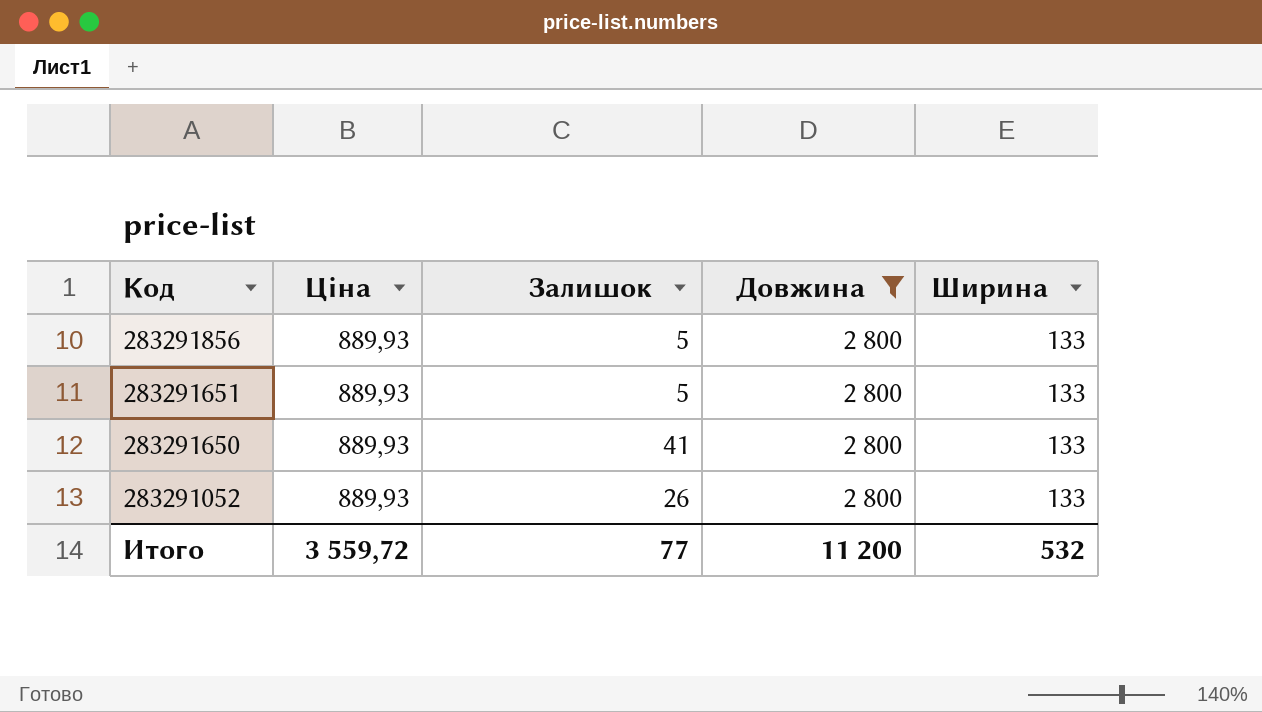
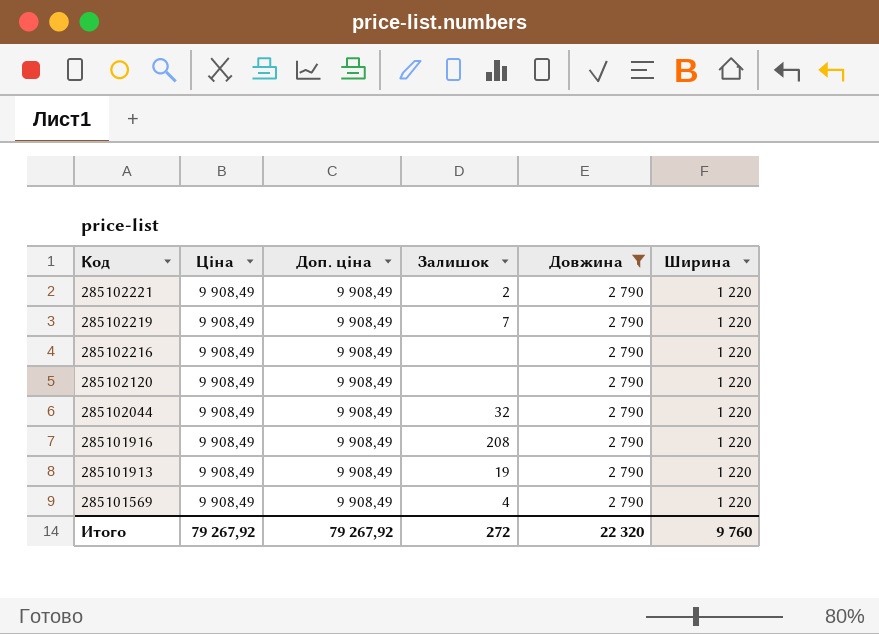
filter: Довжина = 2 800 -> Довжина = 2 790
column Доп. ціна | position: none -> 3
Итого | Ціна: 3 559,72 -> 79 267,92
Итого | Залишок: 77 -> 272
Итого | Довжина: 11 200 -> 22 320
Итого | Ширина: 532 -> 9 760

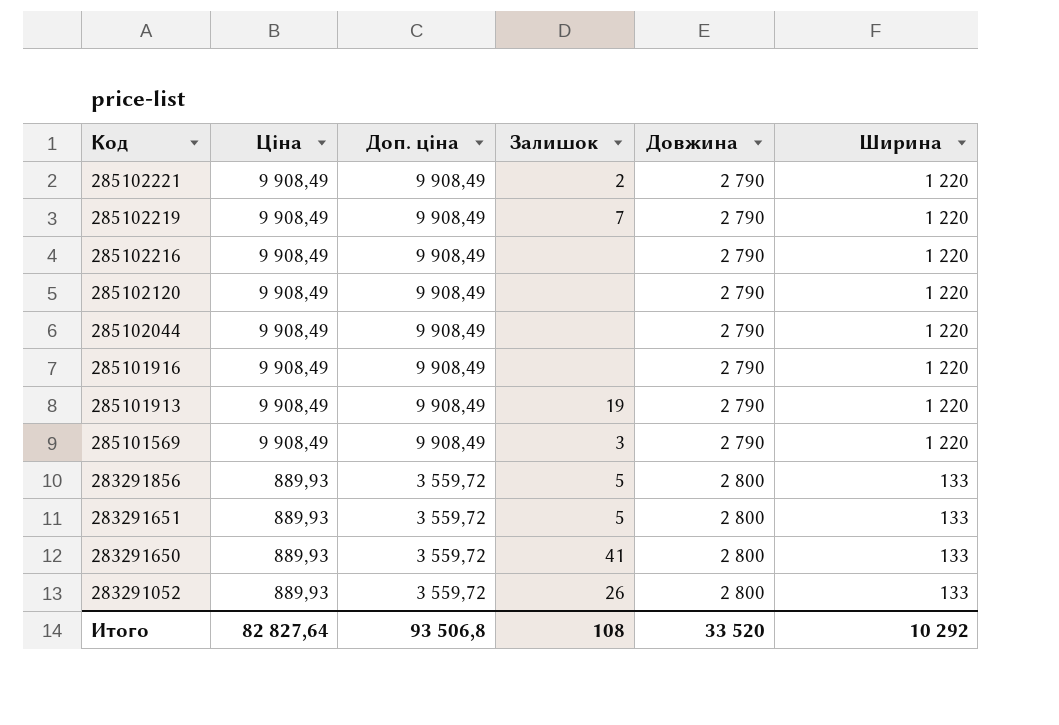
filter: Довжина = 2 790 -> none
285102044 | Залишок: 32 -> none
285101916 | Залишок: 208 -> none
285101569 | Залишок: 4 -> 3
Итого | Ціна: 79 267,92 -> 82 827,64
Итого | Доп. ціна: 79 267,92 -> 93 506,8
Итого | Залишок: 272 -> 108
Итого | Довжина: 22 320 -> 33 520
Итого | Ширина: 9 760 -> 10 292

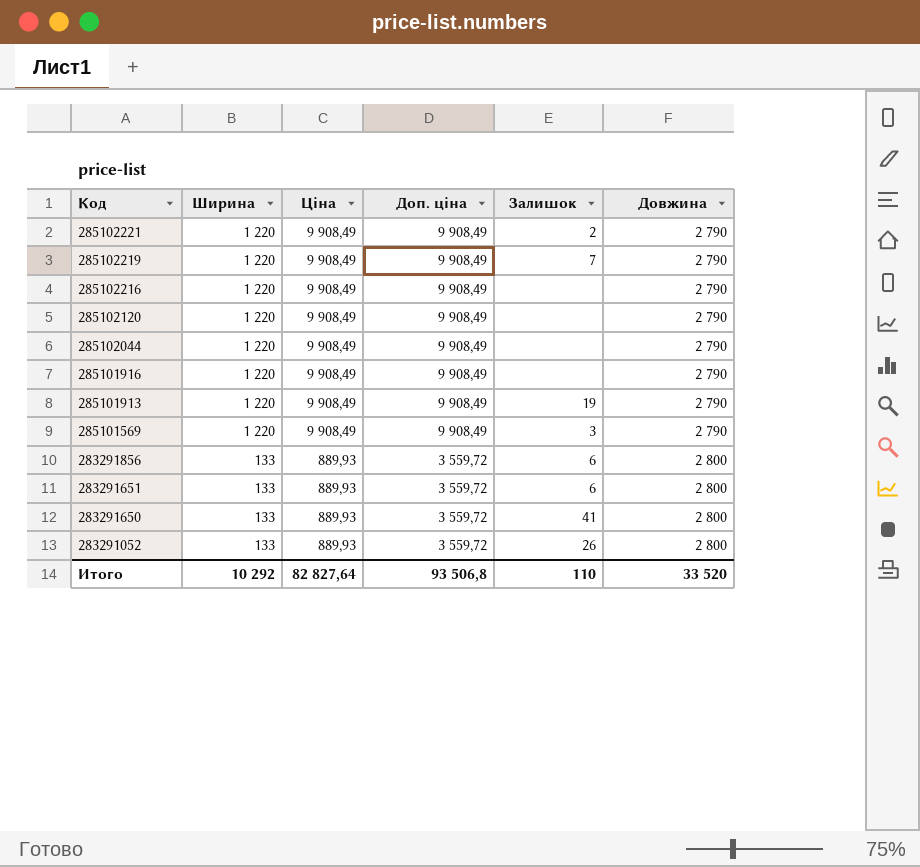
column Ширина | position: 6 -> 2
283291856 | Залишок: 5 -> 6
283291651 | Залишок: 5 -> 6
Итого | Залишок: 108 -> 110

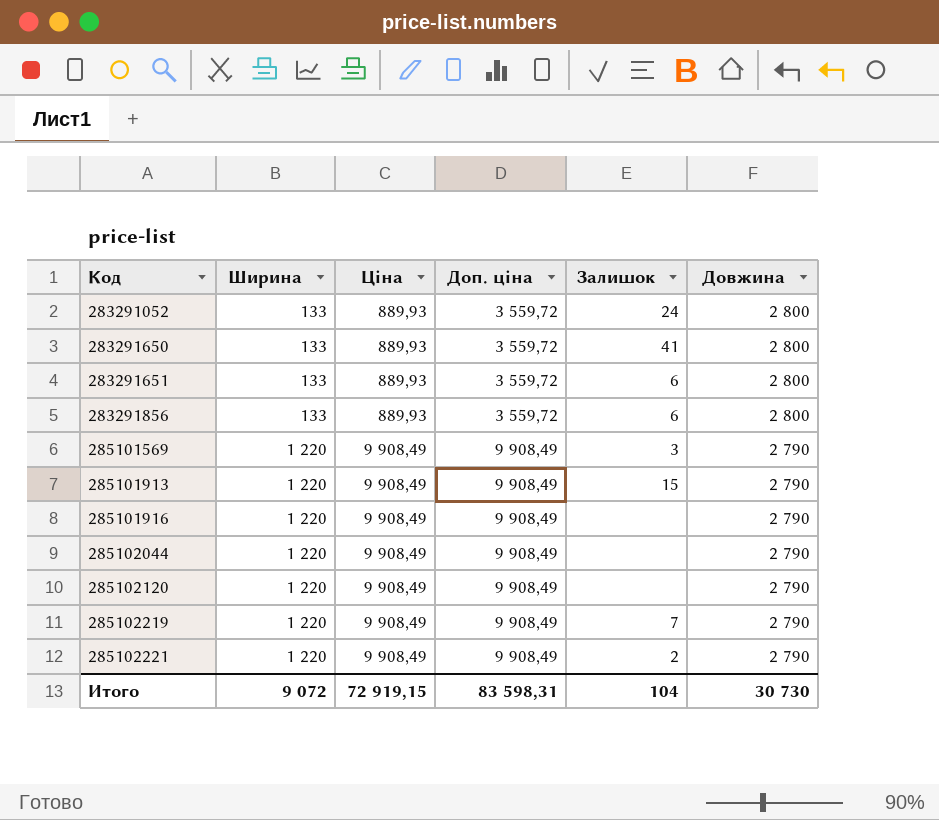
row order: Код descending -> Код ascending
row 285102216: 1 220 | 9 908,49 | 9 908,49 | none | 2 790 -> none
283291052 | Залишок: 26 -> 24
285101913 | Залишок: 19 -> 15
Итого | Ширина: 10 292 -> 9 072
Итого | Ціна: 82 827,64 -> 72 919,15
Итого | Доп. ціна: 93 506,8 -> 83 598,31
Итого | Залишок: 110 -> 104
Итого | Довжина: 33 520 -> 30 730

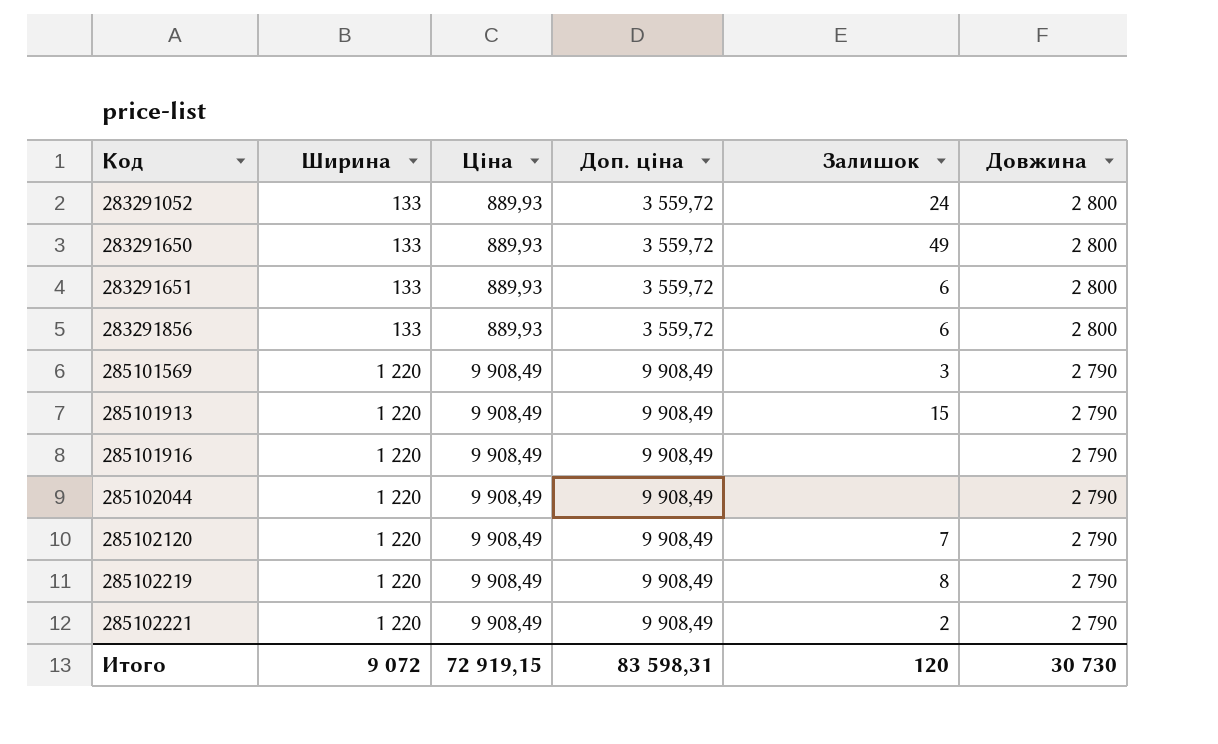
283291650 | Залишок: 41 -> 49
285102120 | Залишок: none -> 7
285102219 | Залишок: 7 -> 8
Итого | Залишок: 104 -> 120

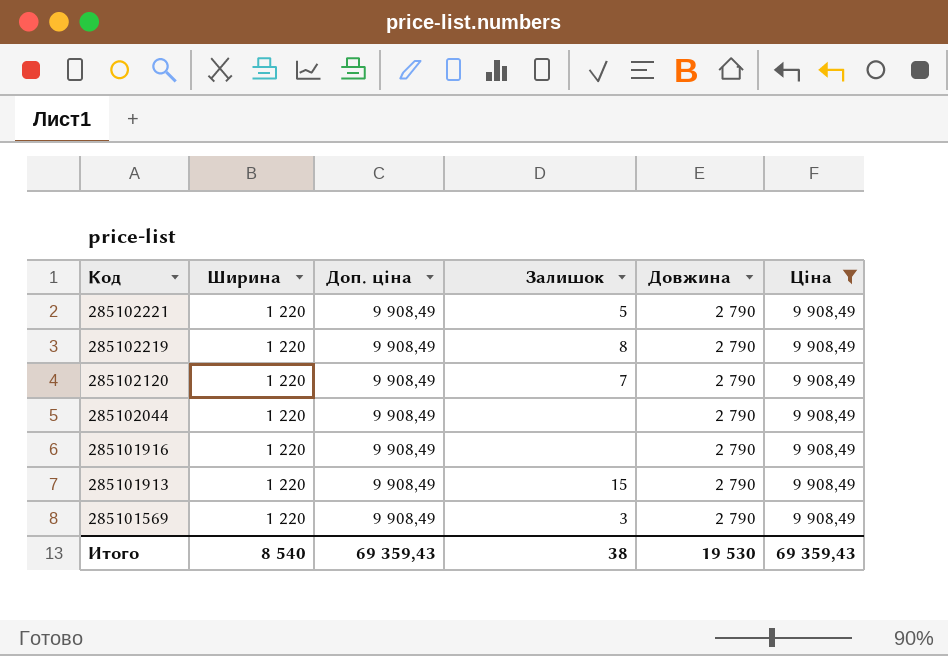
filter: none -> Ціна = 9 908,49
row order: Код ascending -> Код descending
column Ціна | position: 3 -> 6
285102221 | Залишок: 2 -> 5
Итого | Ширина: 9 072 -> 8 540
Итого | Доп. ціна: 83 598,31 -> 69 359,43
Итого | Залишок: 120 -> 38
Итого | Довжина: 30 730 -> 19 530
Итого | Ціна: 72 919,15 -> 69 359,43

